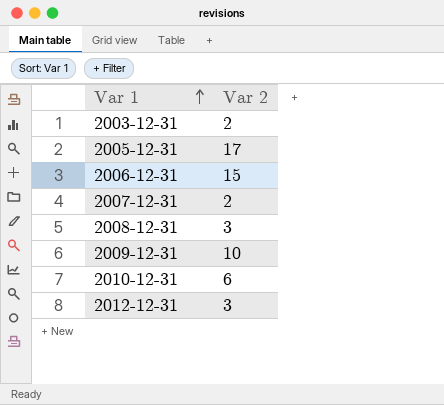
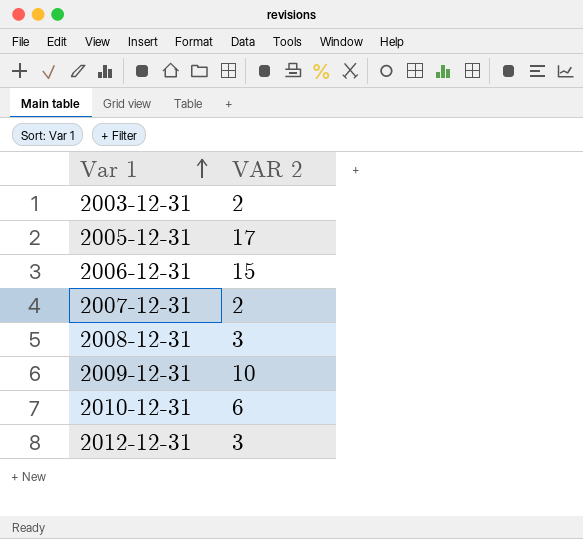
column name: Var 2 -> VAR 2

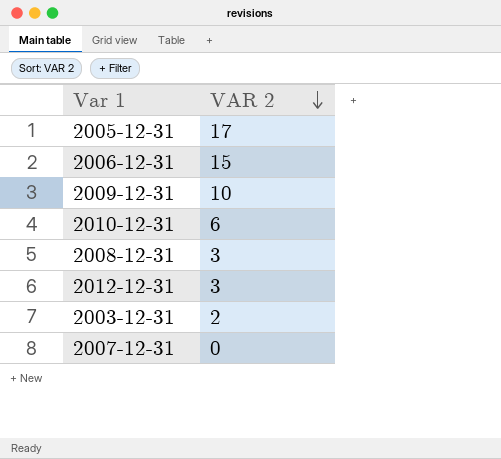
row order: Var 1 ascending -> VAR 2 descending
2007-12-31 | VAR 2: 2 -> 0

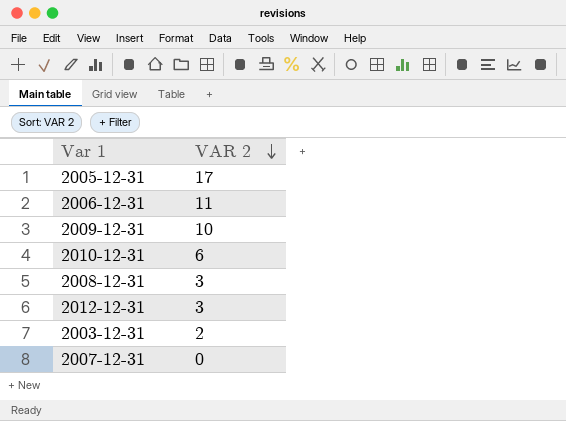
2006-12-31 | VAR 2: 15 -> 11

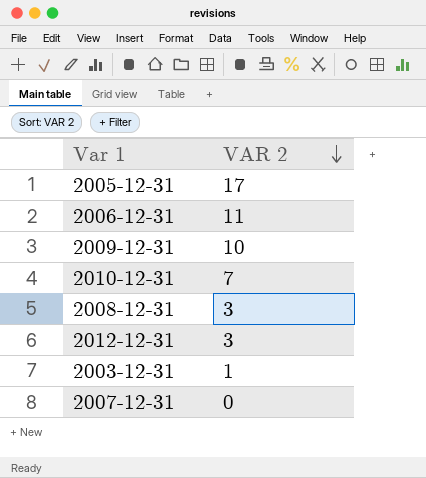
2010-12-31 | VAR 2: 6 -> 7
2003-12-31 | VAR 2: 2 -> 1

